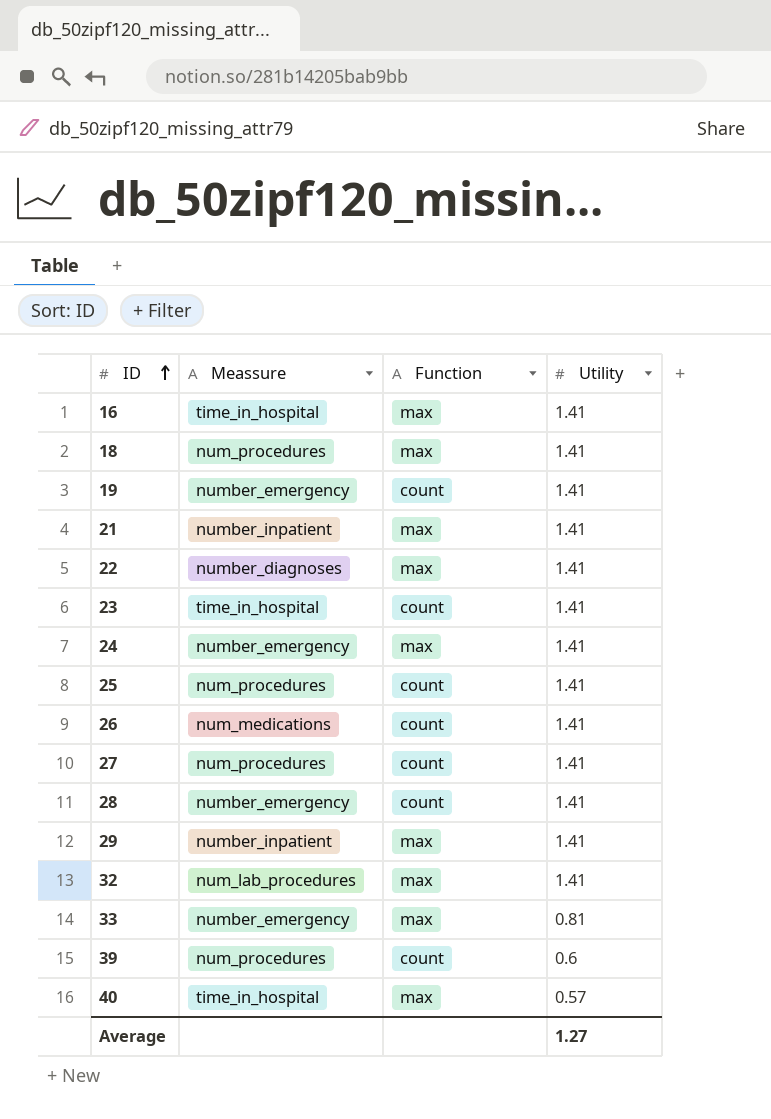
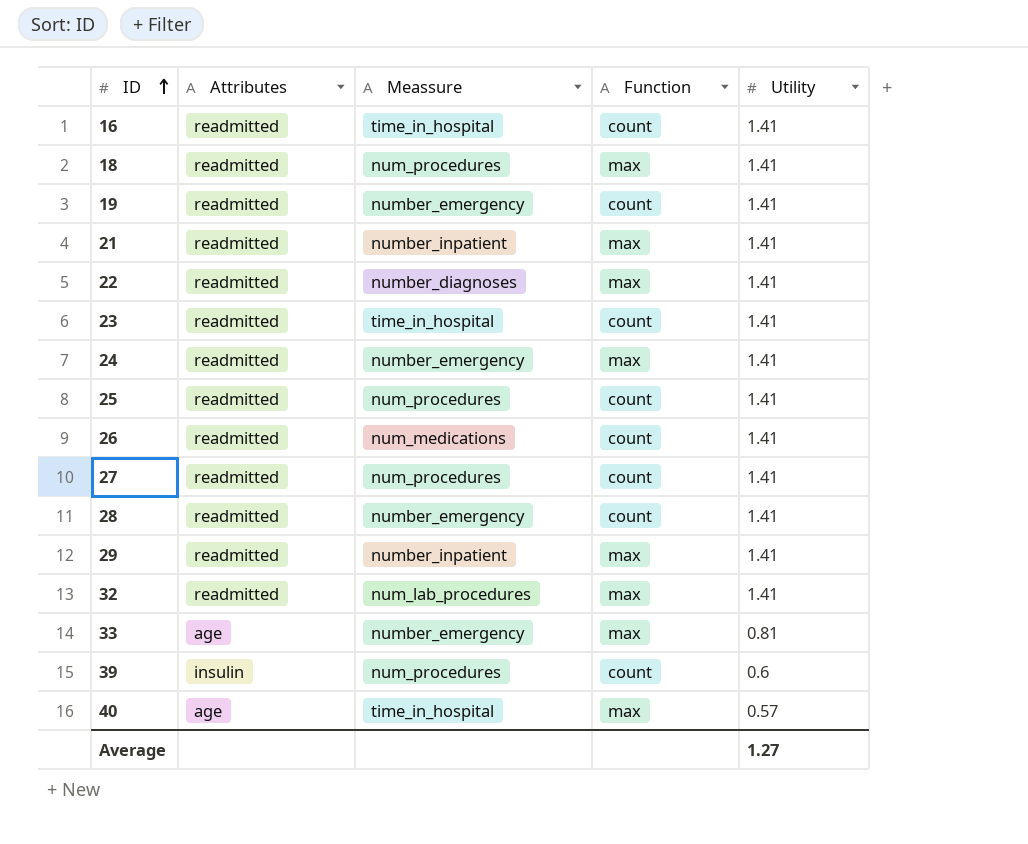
column Attributes | position: none -> 2
16 | Function: max -> count

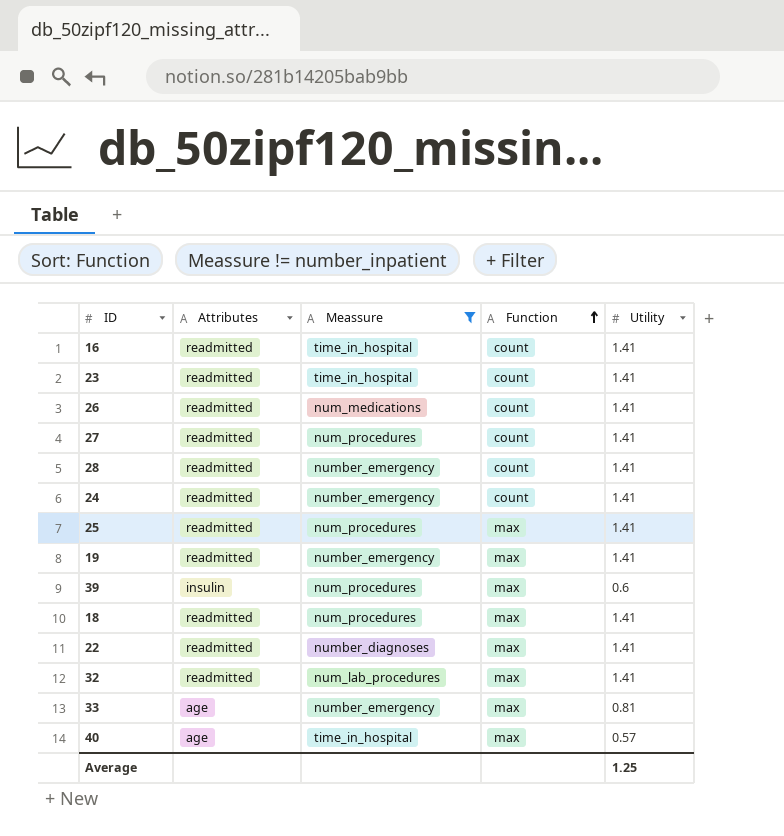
filter: none -> Meassure != number_inpatient
row order: ID ascending -> Function ascending
24 | Function: max -> count
25 | Function: count -> max
19 | Function: count -> max
39 | Function: count -> max
Average | Utility: 1.27 -> 1.25

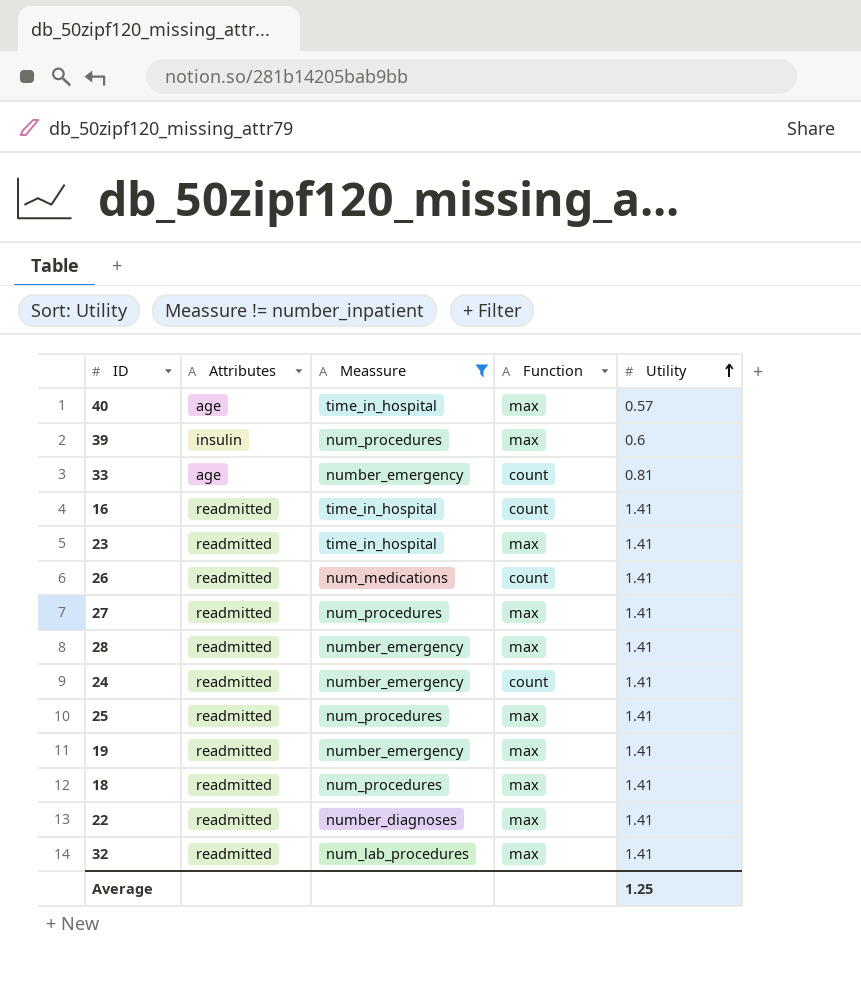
row order: Function ascending -> Utility ascending
33 | Function: max -> count
23 | Function: count -> max
27 | Function: count -> max
28 | Function: count -> max

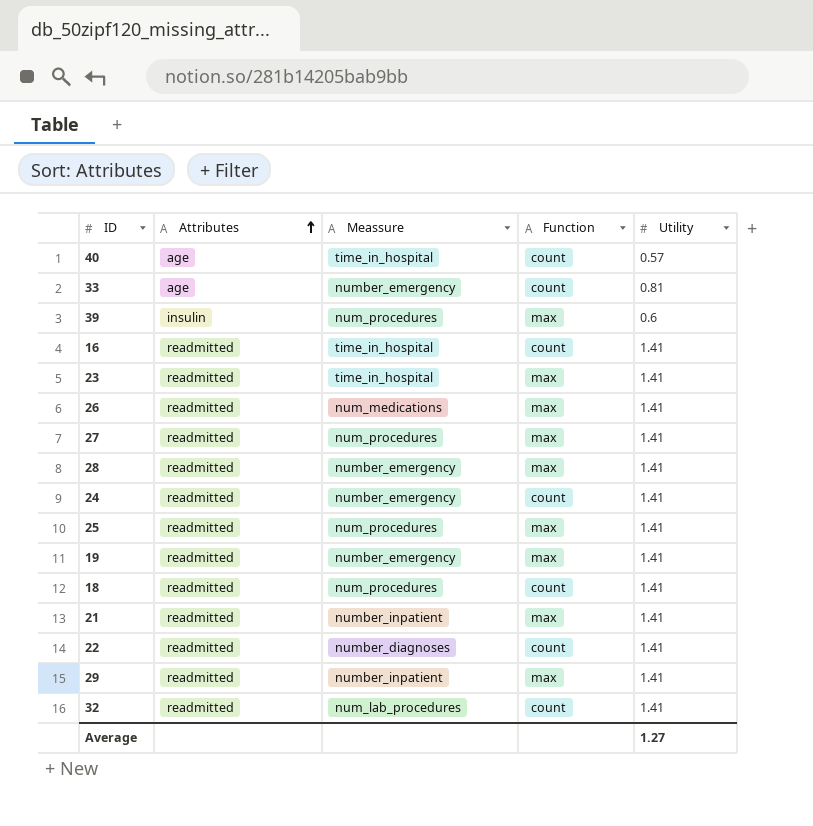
filter: Meassure != number_inpatient -> none
row order: Utility ascending -> Attributes ascending
40 | Function: max -> count
26 | Function: count -> max
18 | Function: max -> count
22 | Function: max -> count
32 | Function: max -> count
Average | Utility: 1.25 -> 1.27

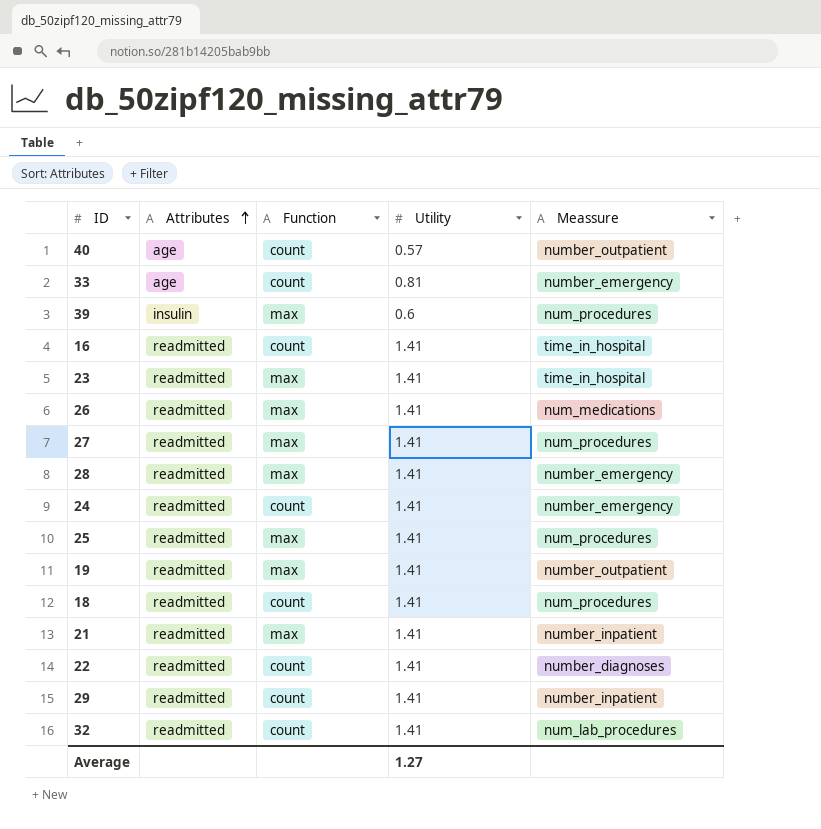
column Meassure | position: 3 -> 5
40 | Meassure: time_in_hospital -> number_outpatient
19 | Meassure: number_emergency -> number_outpatient
29 | Function: max -> count

